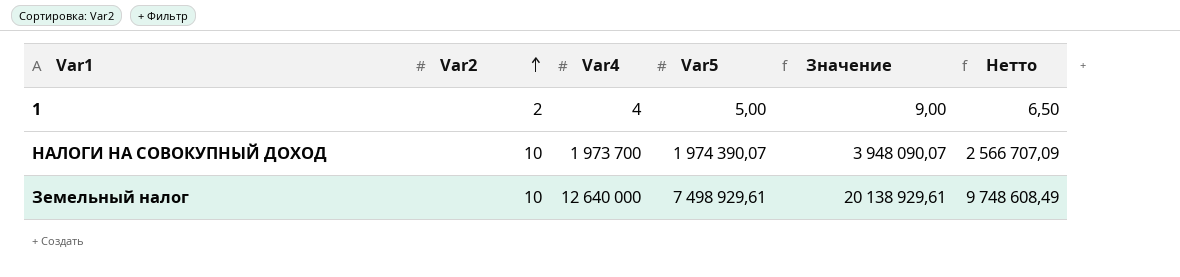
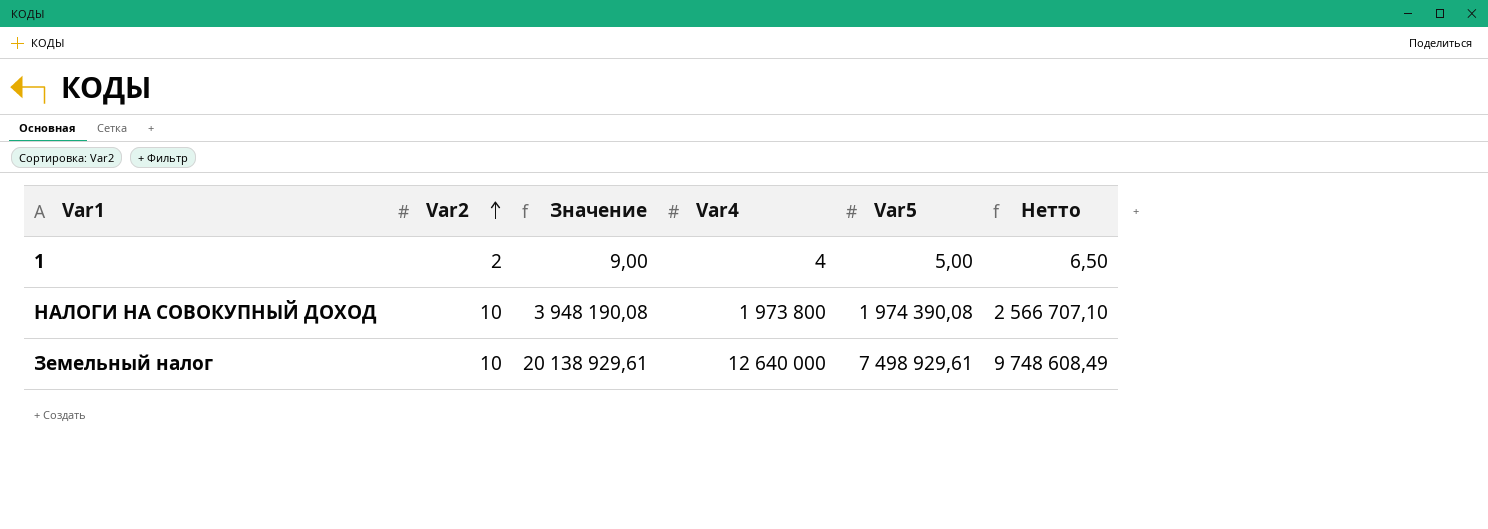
column Значение | position: 5 -> 3
НАЛОГИ НА СОВОКУПНЫЙ ДОХОД | Значение: 3 948 090,07 -> 3 948 190,08
НАЛОГИ НА СОВОКУПНЫЙ ДОХОД | Var4: 1 973 700 -> 1 973 800
НАЛОГИ НА СОВОКУПНЫЙ ДОХОД | Var5: 1 974 390,07 -> 1 974 390,08
НАЛОГИ НА СОВОКУПНЫЙ ДОХОД | Нетто: 2 566 707,09 -> 2 566 707,10

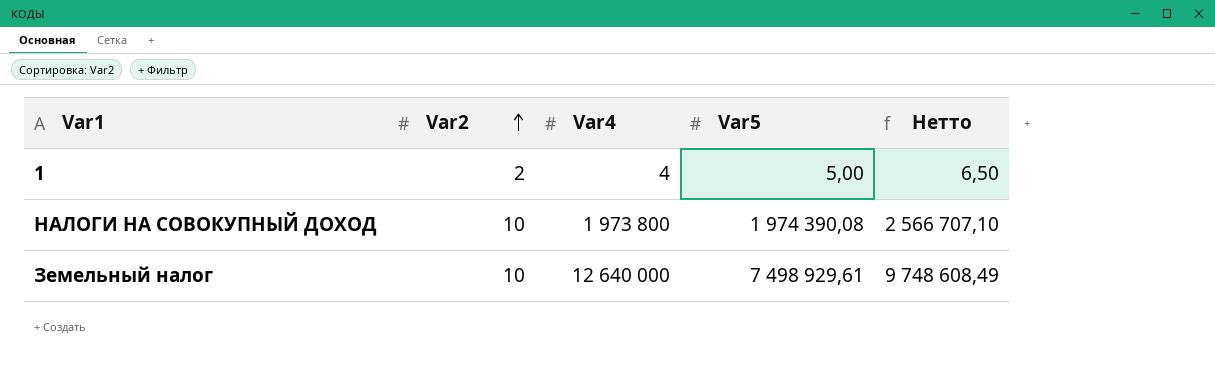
column Значение | formula: [Var4] + [Var5] -> none

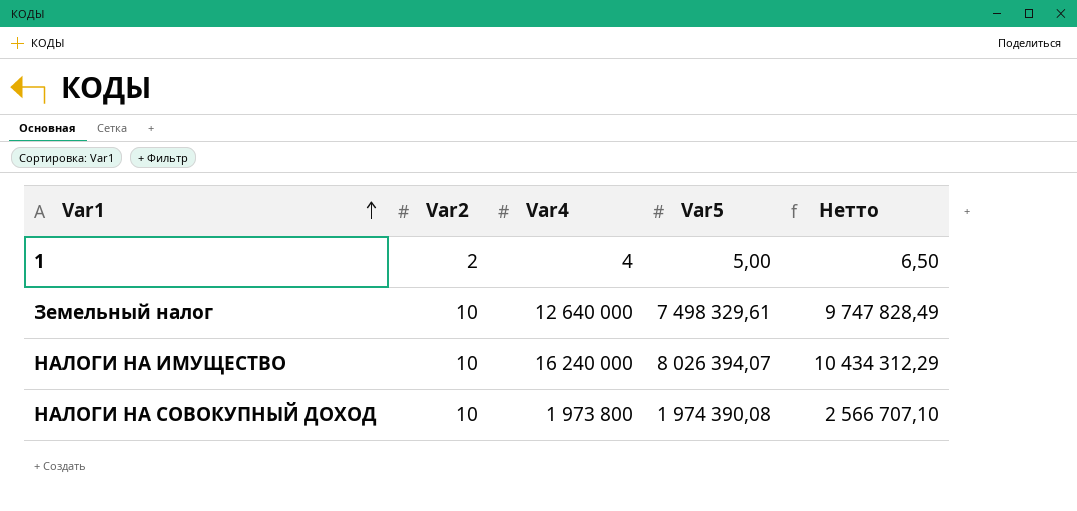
row order: Var2 ascending -> Var1 ascending
Земельный налог | Var5: 7 498 929,61 -> 7 498 329,61
Земельный налог | Нетто: 9 748 608,49 -> 9 747 828,49
row НАЛОГИ НА ИМУЩЕСТВО: none -> 10 | 16 240 000 | 8 026 394,07 | 10 434 312,29

